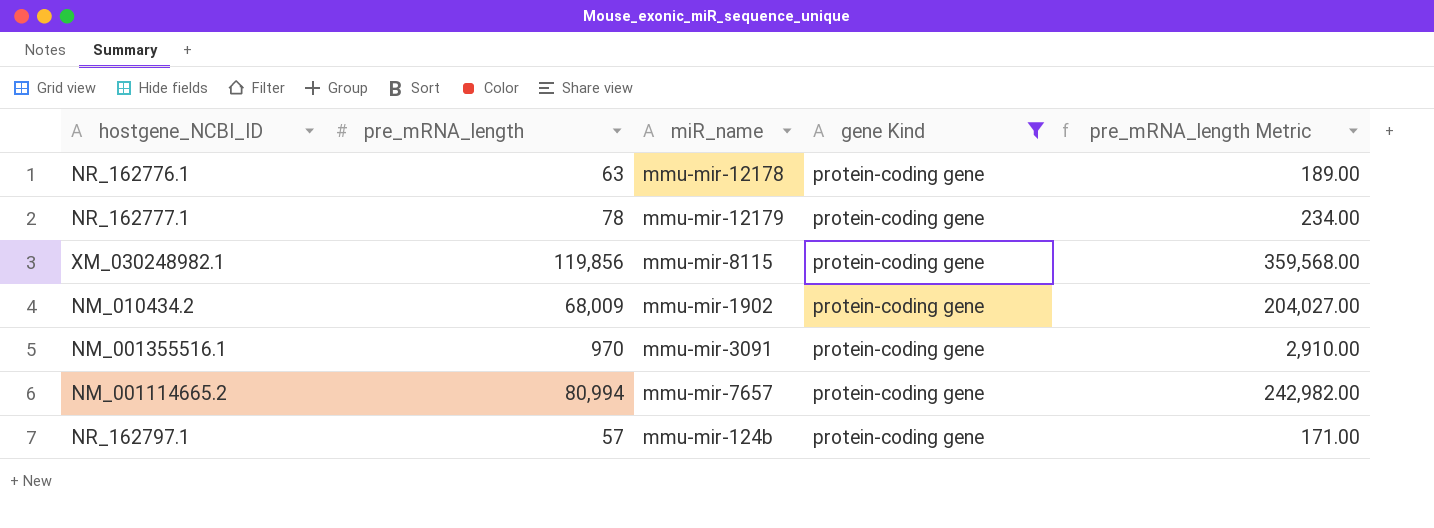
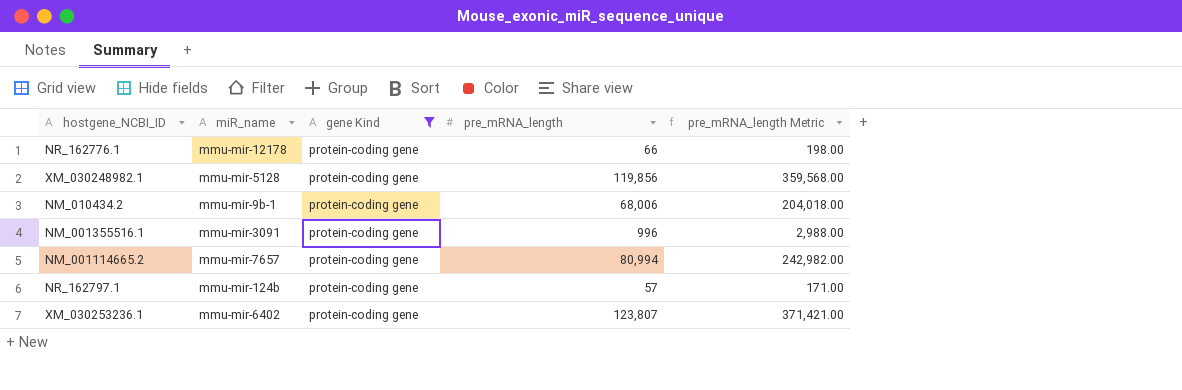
column pre_mRNA_length | position: 2 -> 4
row NR_162777.1: 78 | mmu-mir-12179 | protein-coding gene | 234.00 -> none
NR_162776.1 | pre_mRNA_length: 63 -> 66
NR_162776.1 | pre_mRNA_length Metric: 189.00 -> 198.00
XM_030248982.1 | miR_name: mmu-mir-8115 -> mmu-mir-5128
NM_010434.2 | miR_name: mmu-mir-1902 -> mmu-mir-9b-1
NM_010434.2 | pre_mRNA_length: 68,009 -> 68,006
NM_010434.2 | pre_mRNA_length Metric: 204,027.00 -> 204,018.00
NM_001355516.1 | pre_mRNA_length: 970 -> 996
NM_001355516.1 | pre_mRNA_length Metric: 2,910.00 -> 2,988.00
row XM_030253236.1: none -> mmu-mir-6402 | protein-coding gene | 123,807 | 371,421.00

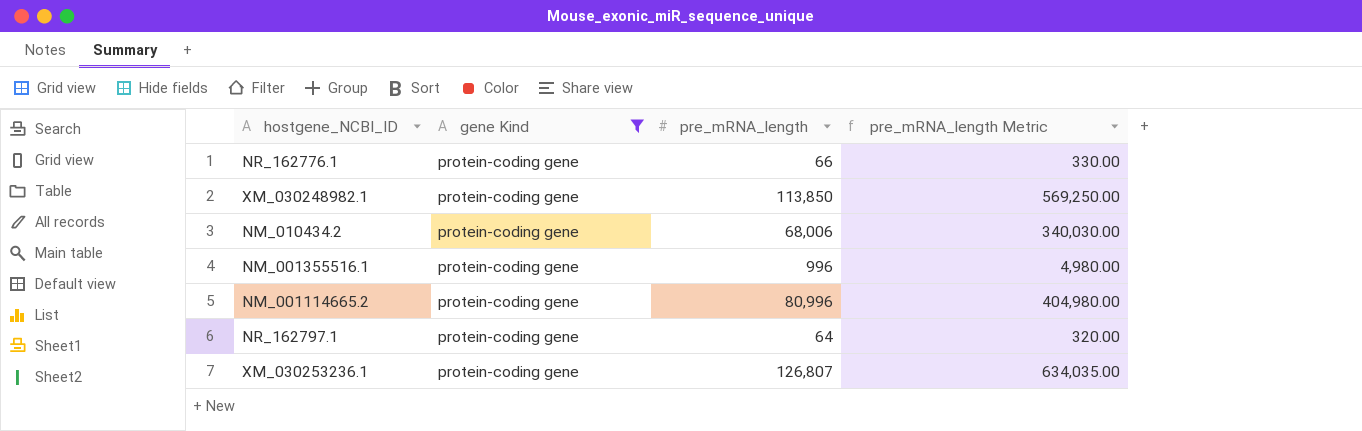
column miR_name | position: 2 -> none
column pre_mRNA_length Metric | formula: [pre_mRNA_length] * 3 -> [pre_mRNA_length] * 5
XM_030248982.1 | pre_mRNA_length: 119,856 -> 113,850
NM_001114665.2 | pre_mRNA_length: 80,994 -> 80,996
NR_162797.1 | pre_mRNA_length: 57 -> 64
XM_030253236.1 | pre_mRNA_length: 123,807 -> 126,807

